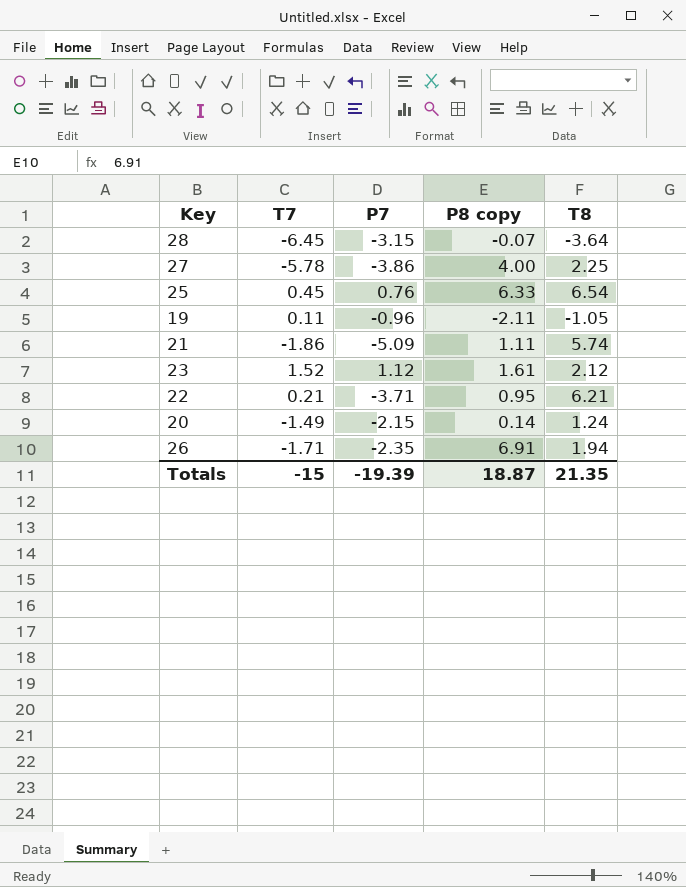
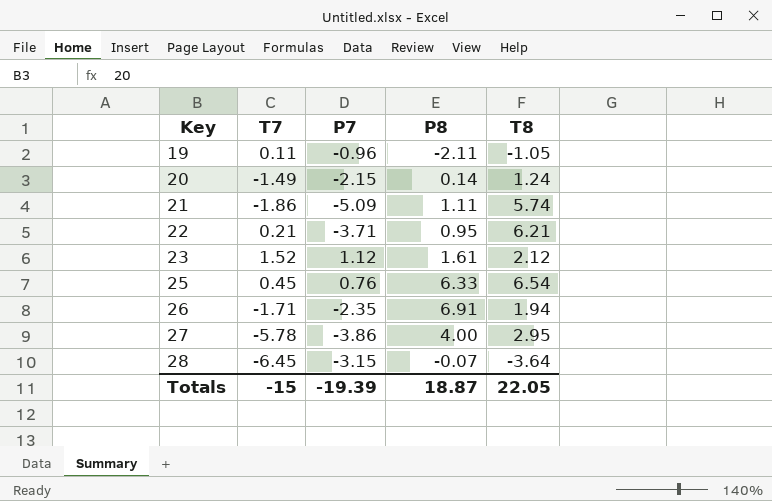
row order: none -> Key ascending
column name: P8 copy -> P8
27 | T8: 2.25 -> 2.95
Totals | T8: 21.35 -> 22.05

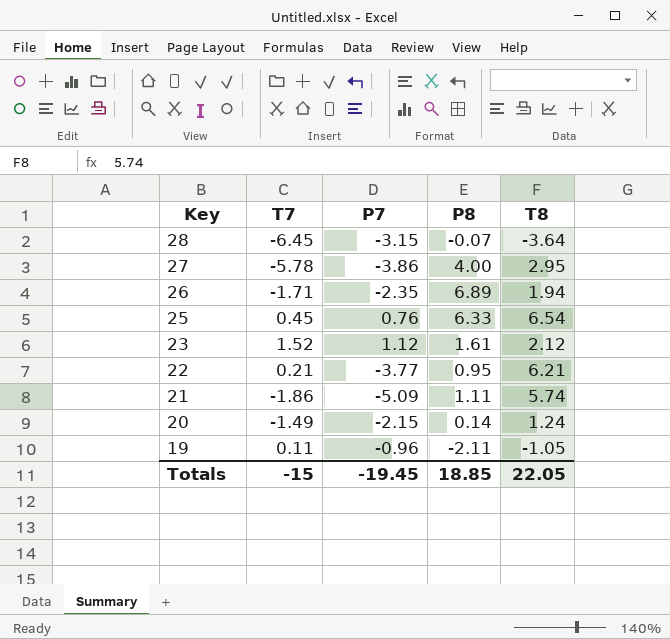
row order: Key ascending -> Key descending
26 | P8: 6.91 -> 6.89
22 | P7: -3.71 -> -3.77
Totals | P7: -19.39 -> -19.45
Totals | P8: 18.87 -> 18.85

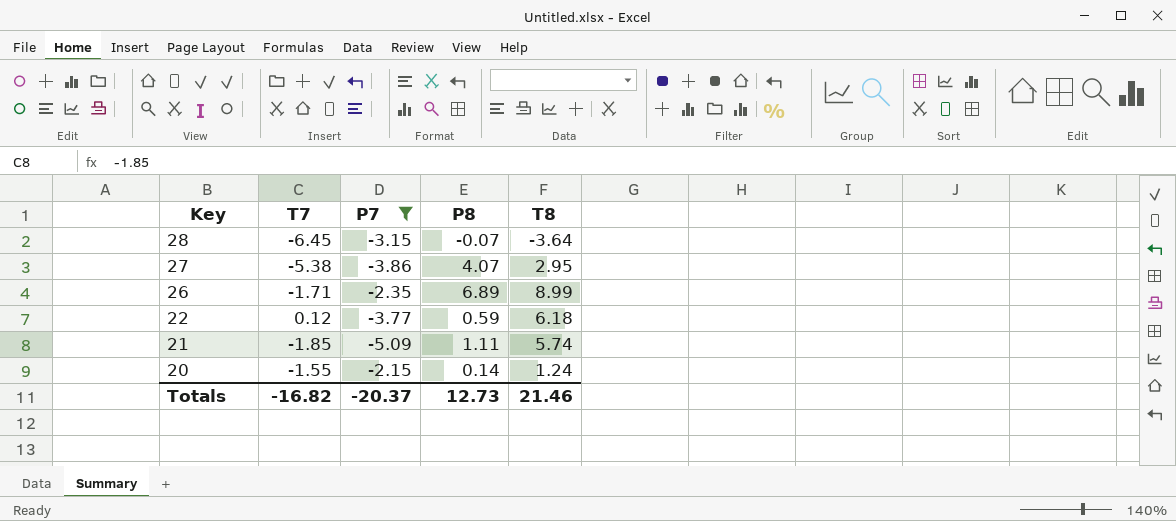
filter: none -> P7 <= -2.15
27 | T7: -5.78 -> -5.38
27 | P8: 4.00 -> 4.07
26 | T8: 1.94 -> 8.99
22 | T7: 0.21 -> 0.12
22 | P8: 0.95 -> 0.59
22 | T8: 6.21 -> 6.18
21 | T7: -1.86 -> -1.85
20 | T7: -1.49 -> -1.55
Totals | T7: -15 -> -16.82
Totals | P7: -19.45 -> -20.37
Totals | P8: 18.85 -> 12.73
Totals | T8: 22.05 -> 21.46

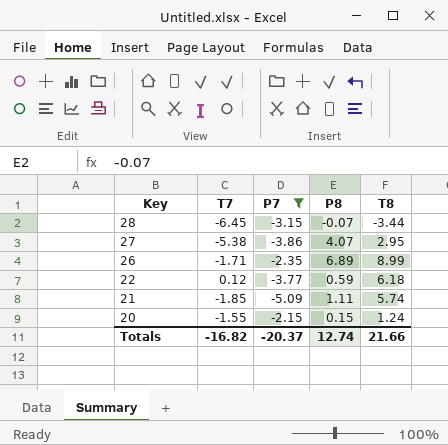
28 | T8: -3.64 -> -3.44
20 | P8: 0.14 -> 0.15
Totals | P8: 12.73 -> 12.74
Totals | T8: 21.46 -> 21.66

